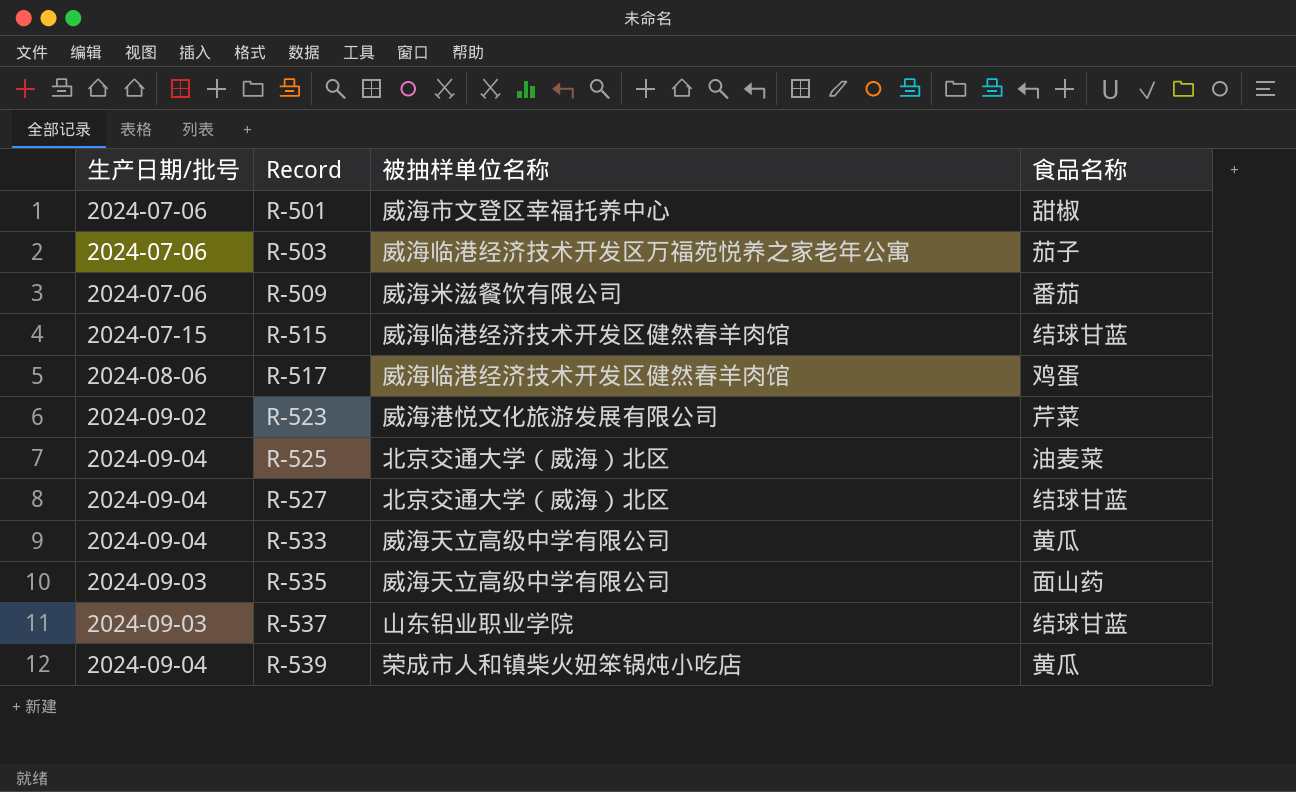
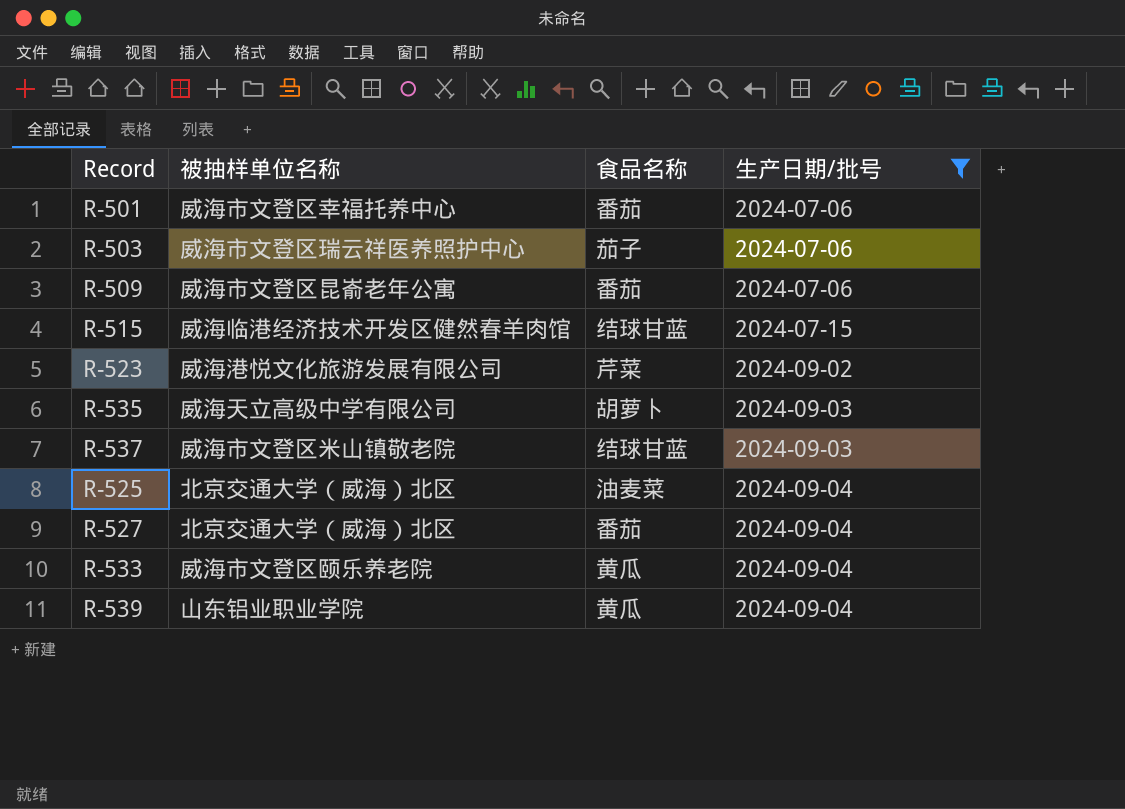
filter: none -> 生产日期/批号 != 2024-08-06
row order: Record ascending -> 生产日期/批号 ascending
column 生产日期/批号 | position: 1 -> 4
R-501 | 食品名称: 甜椒 -> 番茄
R-503 | 被抽样单位名称: 威海临港经济技术开发区万福苑悦养之家老年公寓 -> 威海市文登区瑞云祥医养照护中心
R-509 | 被抽样单位名称: 威海米滋餐饮有限公司 -> 威海市文登区昆嵛老年公寓
R-535 | 食品名称: 面山药 -> 胡萝卜
R-537 | 被抽样单位名称: 山东铝业职业学院 -> 威海市文登区米山镇敬老院
R-527 | 食品名称: 结球甘蓝 -> 番茄
R-533 | 被抽样单位名称: 威海天立高级中学有限公司 -> 威海市文登区颐乐养老院
R-539 | 被抽样单位名称: 荣成市人和镇柴火妞笨锅炖小吃店 -> 山东铝业职业学院

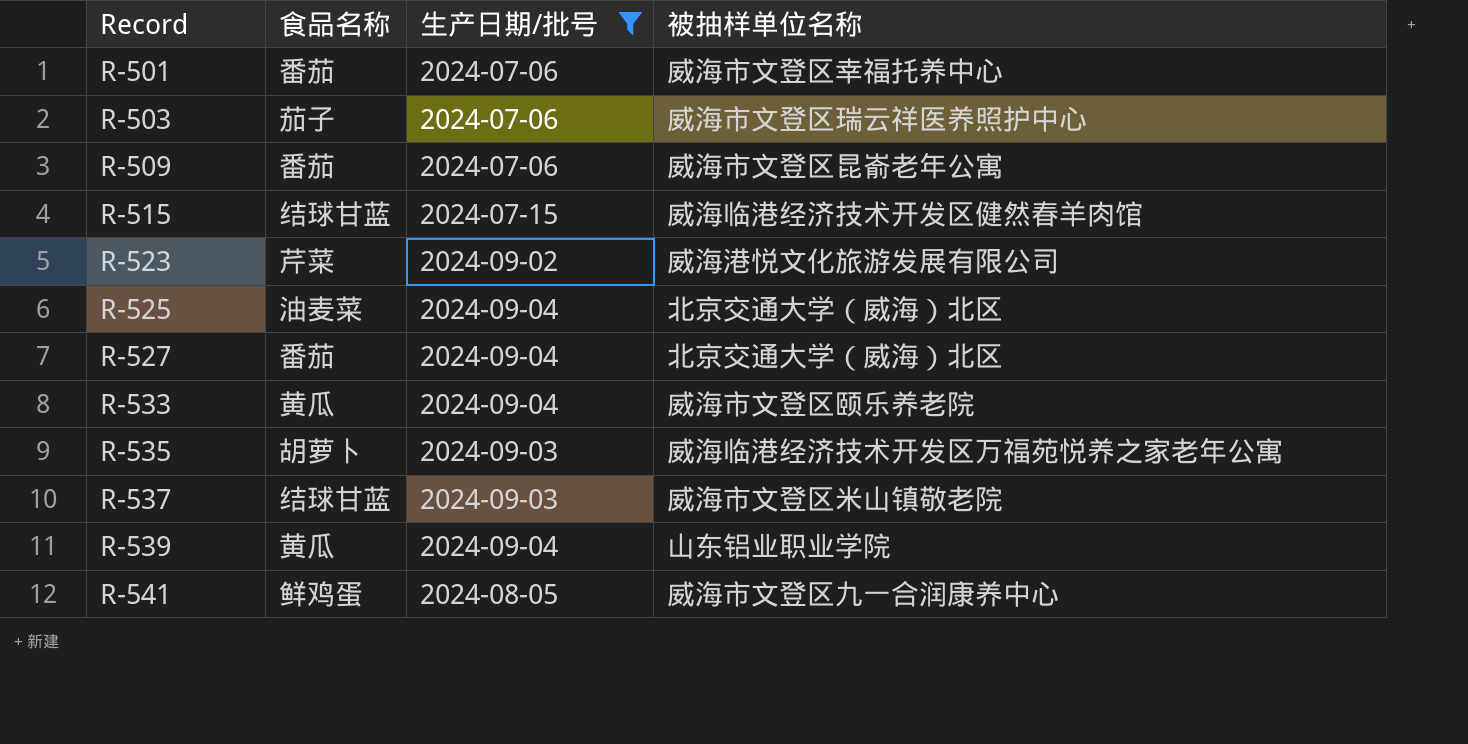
row order: 生产日期/批号 ascending -> Record ascending
column 被抽样单位名称 | position: 2 -> 4
R-535 | 被抽样单位名称: 威海天立高级中学有限公司 -> 威海临港经济技术开发区万福苑悦养之家老年公寓
row R-541: none -> 鲜鸡蛋 | 2024-08-05 | 威海市文登区九一合润康养中心

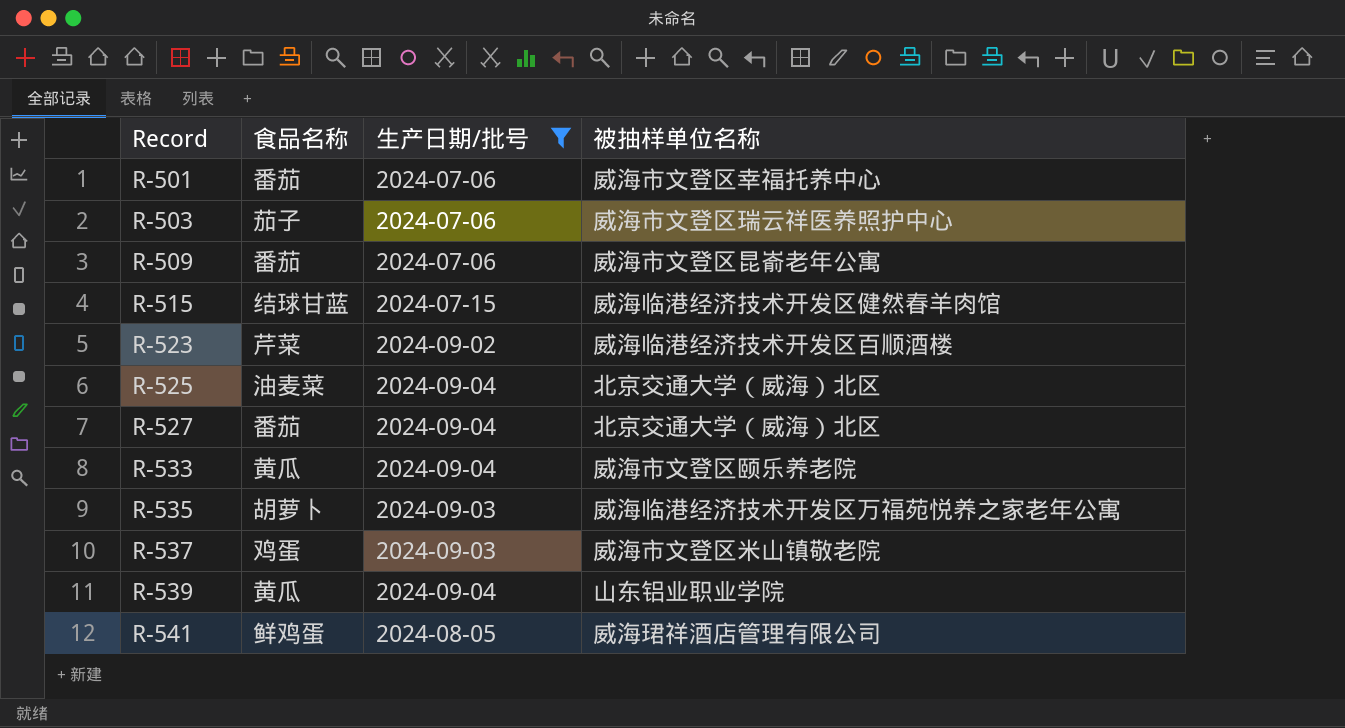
R-523 | 被抽样单位名称: 威海港悦文化旅游发展有限公司 -> 威海临港经济技术开发区百顺酒楼
R-537 | 食品名称: 结球甘蓝 -> 鸡蛋
R-541 | 被抽样单位名称: 威海市文登区九一合润康养中心 -> 威海珺祥酒店管理有限公司

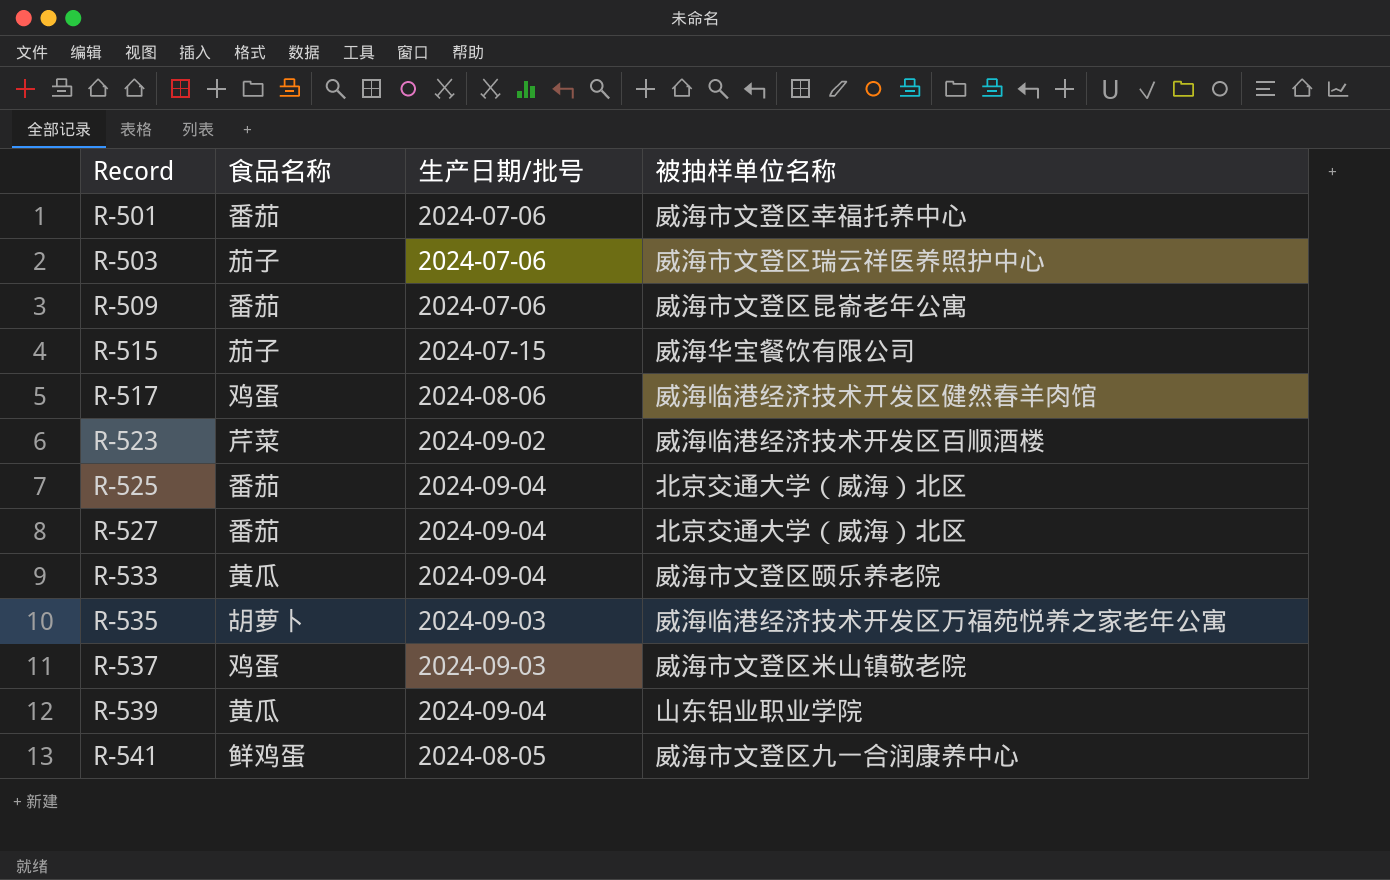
filter: 生产日期/批号 != 2024-08-06 -> none
R-515 | 食品名称: 结球甘蓝 -> 茄子
R-515 | 被抽样单位名称: 威海临港经济技术开发区健然春羊肉馆 -> 威海华宝餐饮有限公司
R-525 | 食品名称: 油麦菜 -> 番茄
R-541 | 被抽样单位名称: 威海珺祥酒店管理有限公司 -> 威海市文登区九一合润康养中心

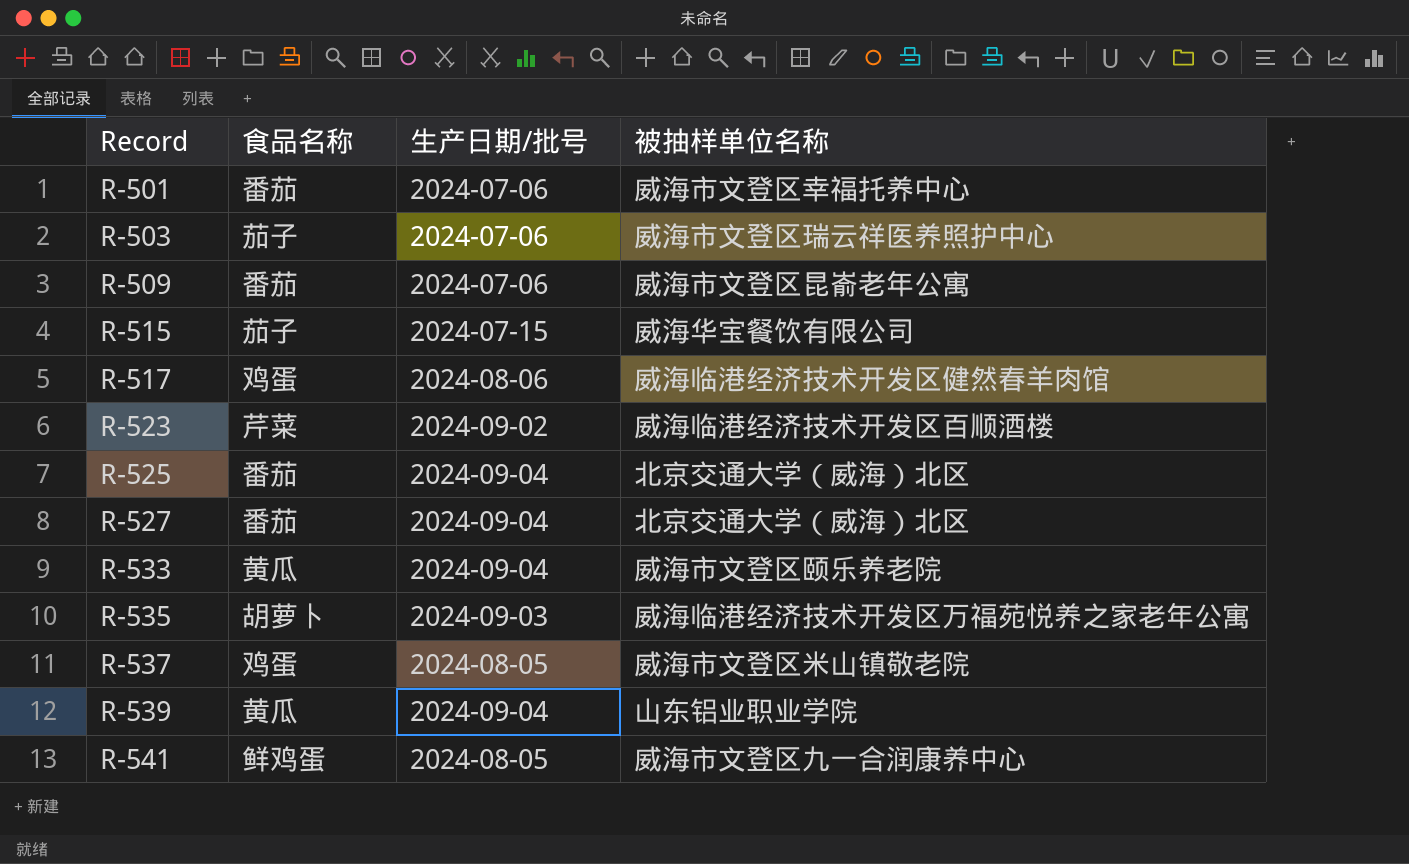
R-537 | 生产日期/批号: 2024-09-03 -> 2024-08-05

